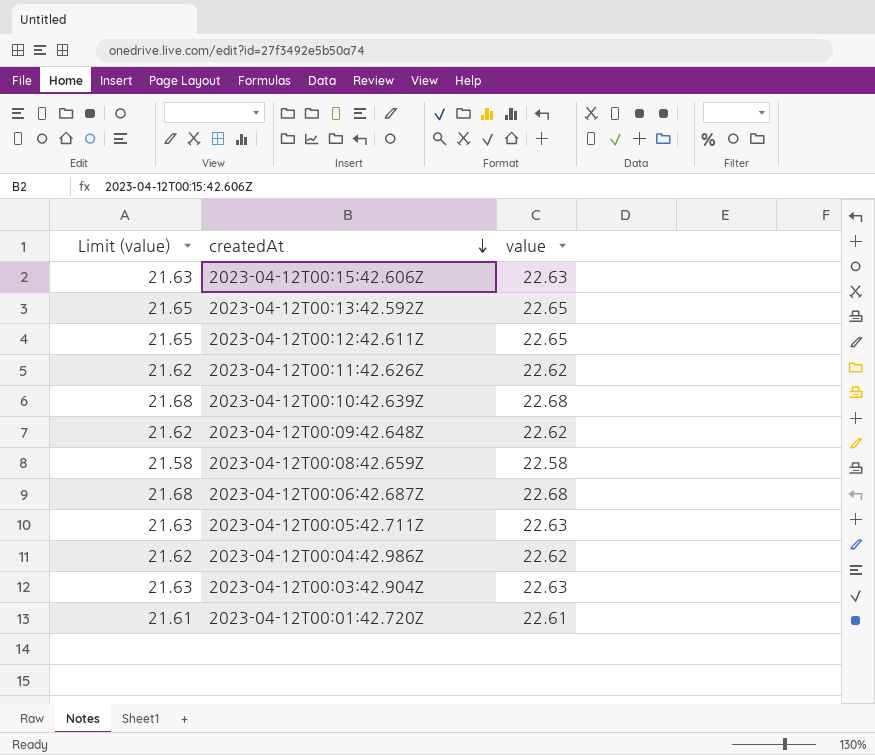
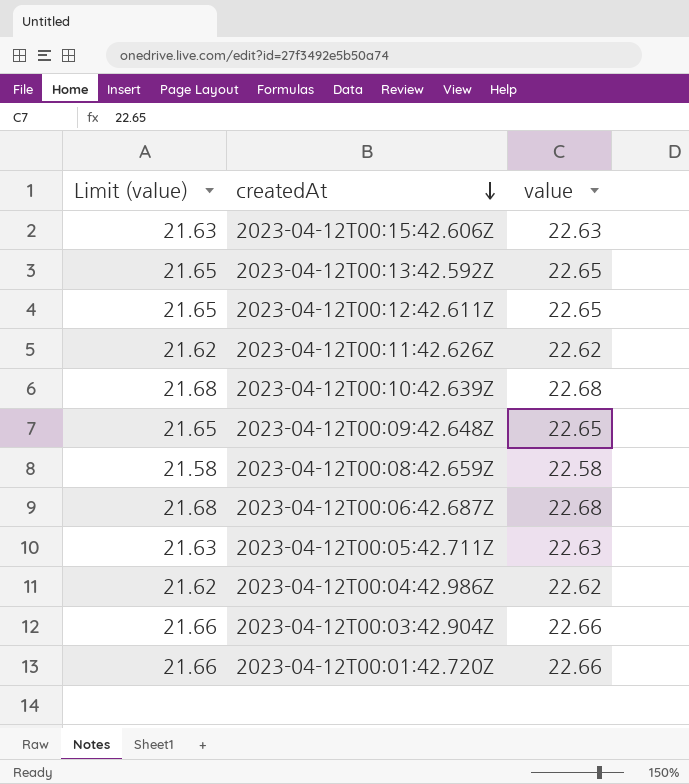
2023-04-12T00:09:42.648Z | Limit (value): 21.62 -> 21.65
2023-04-12T00:09:42.648Z | value: 22.62 -> 22.65
2023-04-12T00:03:42.904Z | Limit (value): 21.63 -> 21.66
2023-04-12T00:03:42.904Z | value: 22.63 -> 22.66
2023-04-12T00:01:42.720Z | Limit (value): 21.61 -> 21.66
2023-04-12T00:01:42.720Z | value: 22.61 -> 22.66

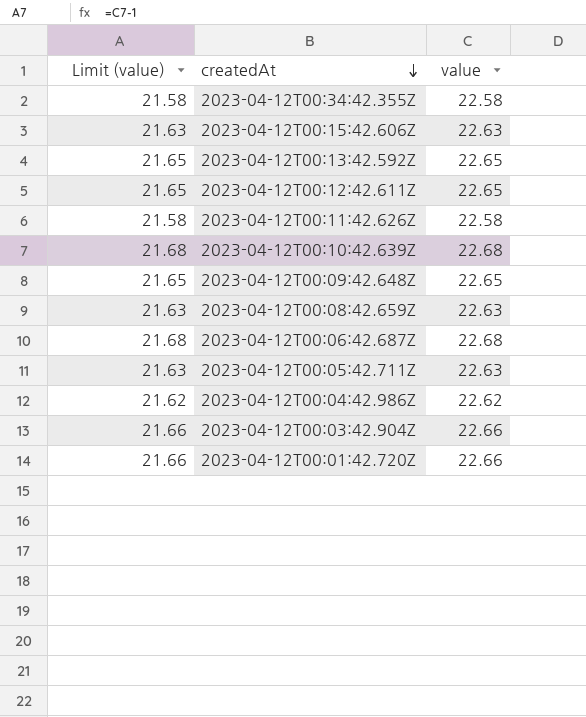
row 2023-04-12T00:34:42.355Z: none -> 21.58 | 22.58
2023-04-12T00:11:42.626Z | Limit (value): 21.62 -> 21.58
2023-04-12T00:11:42.626Z | value: 22.62 -> 22.58
2023-04-12T00:08:42.659Z | Limit (value): 21.58 -> 21.63
2023-04-12T00:08:42.659Z | value: 22.58 -> 22.63

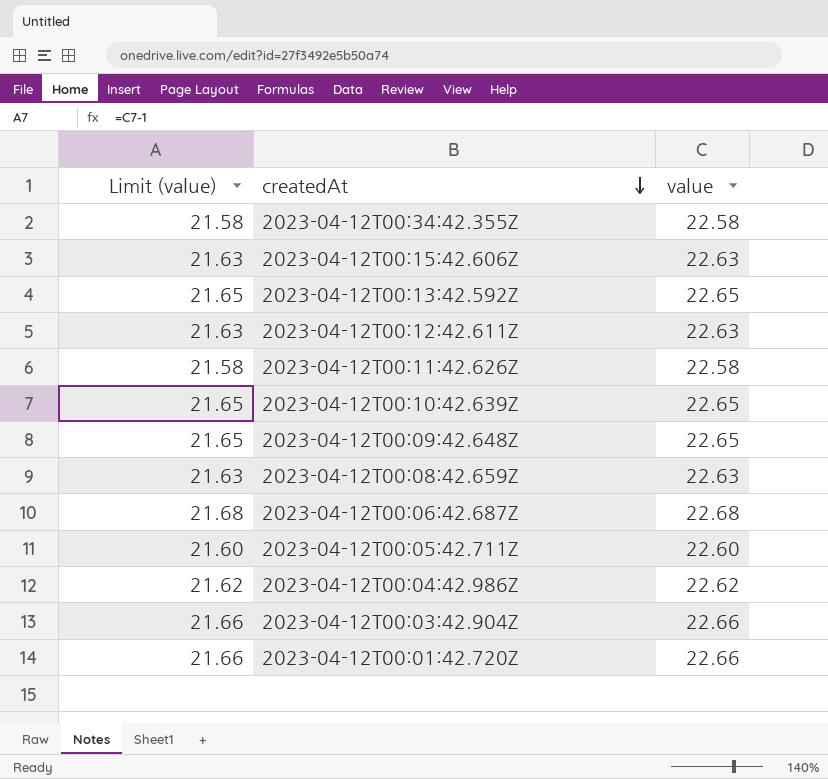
2023-04-12T00:12:42.611Z | Limit (value): 21.65 -> 21.63
2023-04-12T00:12:42.611Z | value: 22.65 -> 22.63
2023-04-12T00:10:42.639Z | Limit (value): 21.68 -> 21.65
2023-04-12T00:10:42.639Z | value: 22.68 -> 22.65
2023-04-12T00:05:42.711Z | Limit (value): 21.63 -> 21.60
2023-04-12T00:05:42.711Z | value: 22.63 -> 22.60

